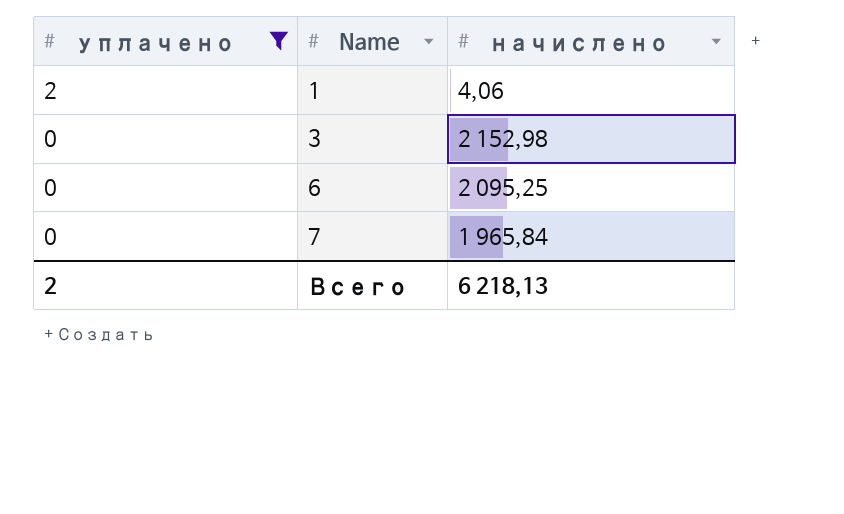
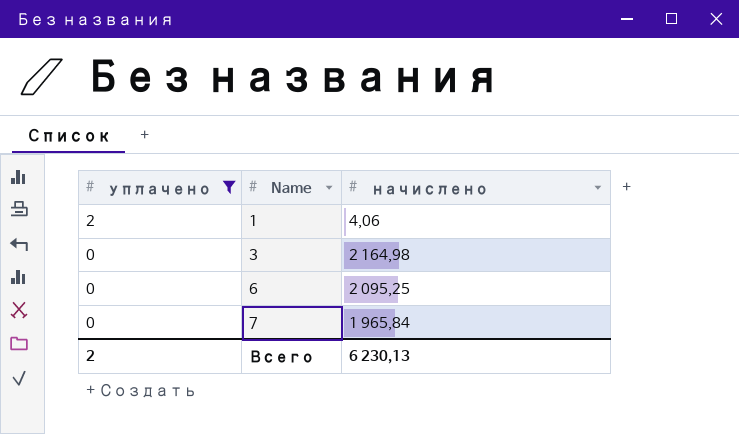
3 | начислено: 2 152,98 -> 2 164,98
Всего | начислено: 6 218,13 -> 6 230,13

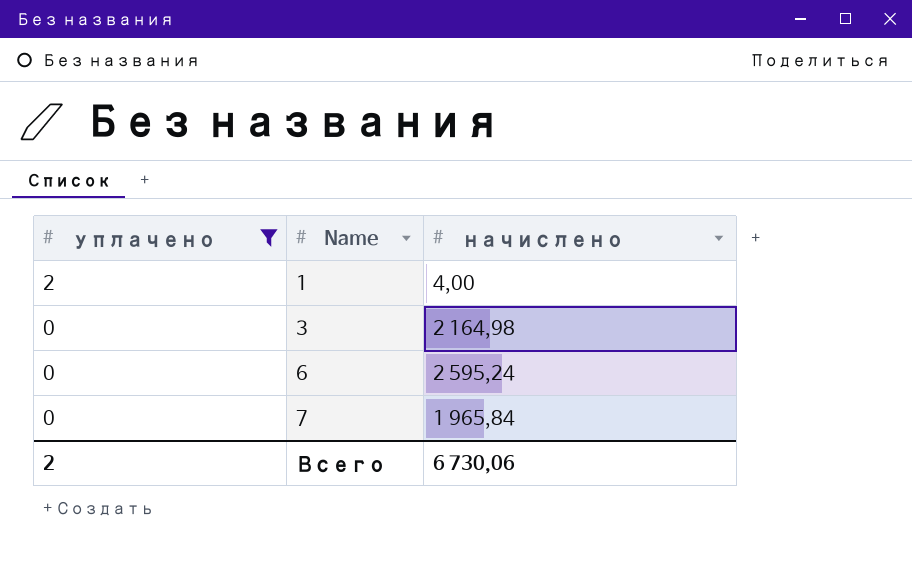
1 | начислено: 4,06 -> 4,00
6 | начислено: 2 095,25 -> 2 595,24
Всего | начислено: 6 230,13 -> 6 730,06

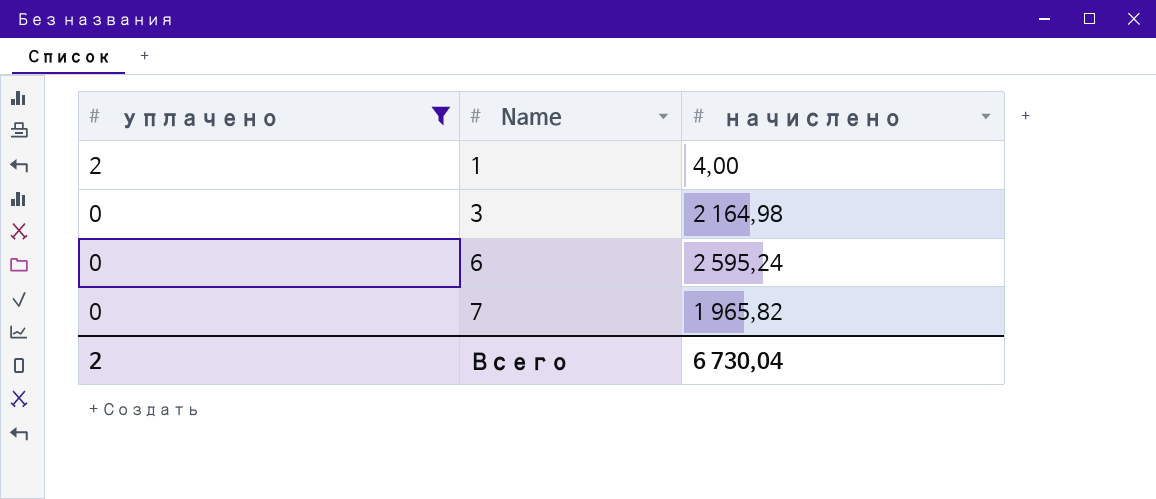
7 | начислено: 1 965,84 -> 1 965,82
Всего | начислено: 6 730,06 -> 6 730,04

